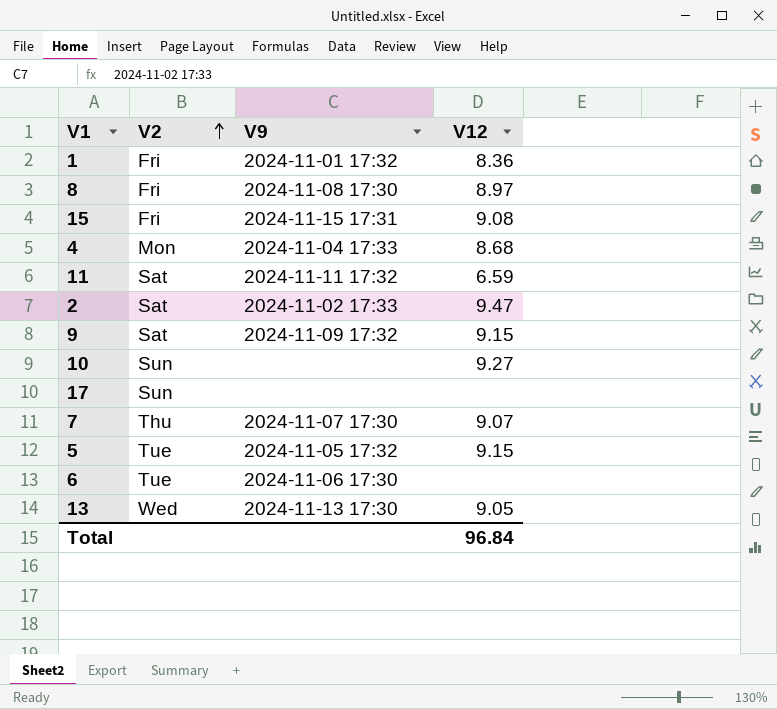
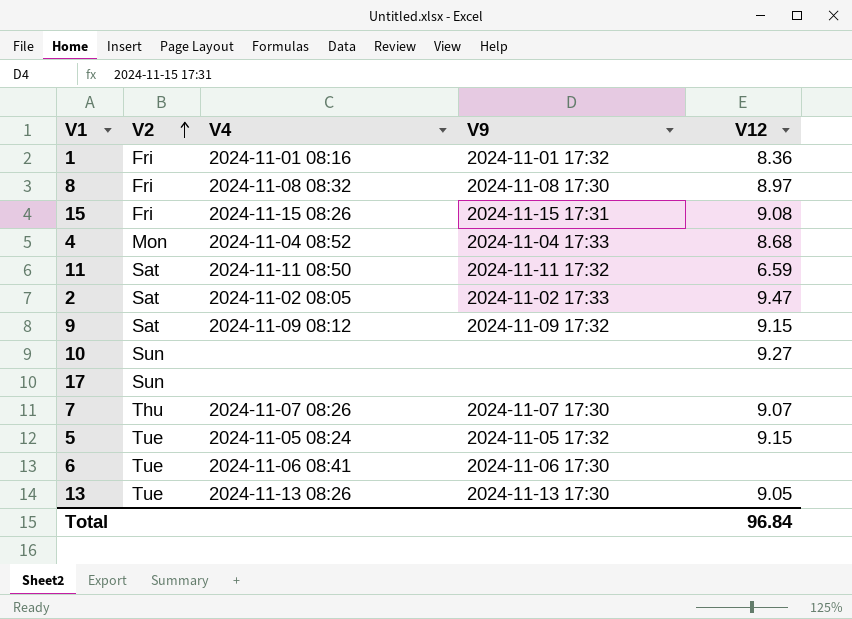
column V4 | position: none -> 3
13 | V2: Wed -> Tue

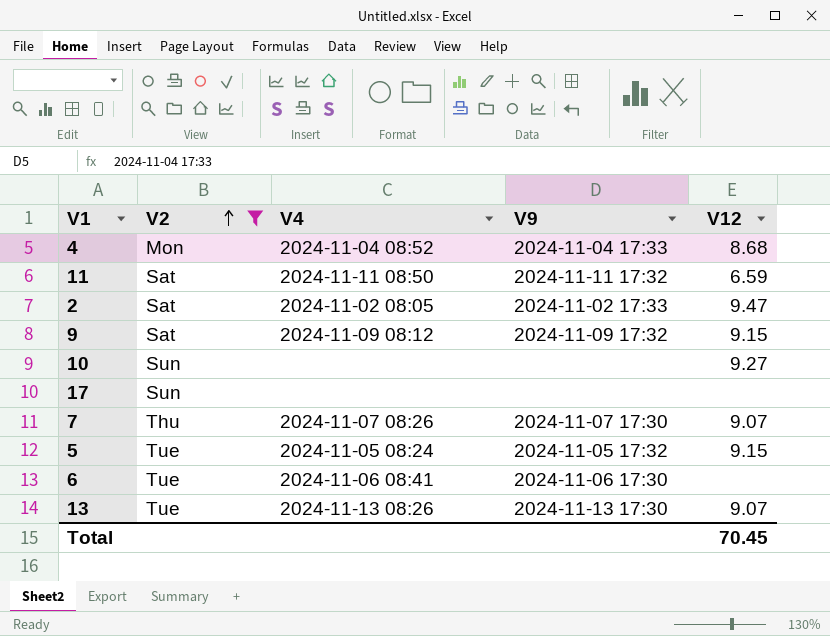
filter: none -> V2 != Fri
13 | V12: 9.05 -> 9.07
Total | V12: 96.84 -> 70.45

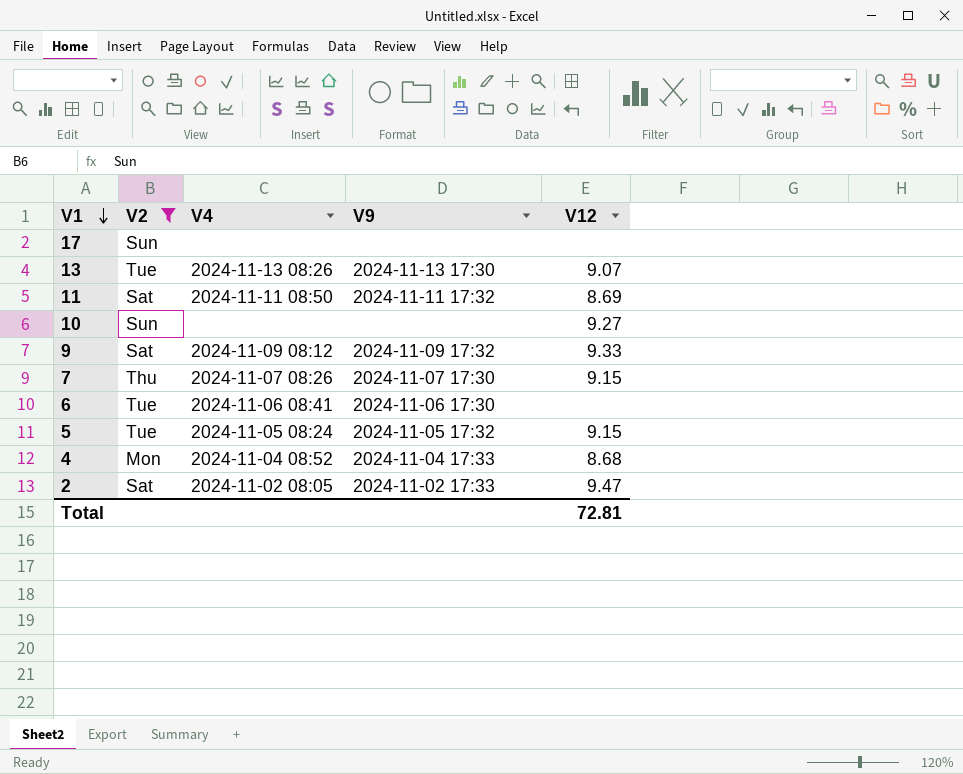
row order: V2 ascending -> V1 descending
11 | V12: 6.59 -> 8.69
9 | V12: 9.15 -> 9.33
7 | V12: 9.07 -> 9.15
Total | V12: 70.45 -> 72.81

